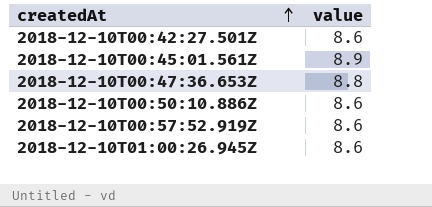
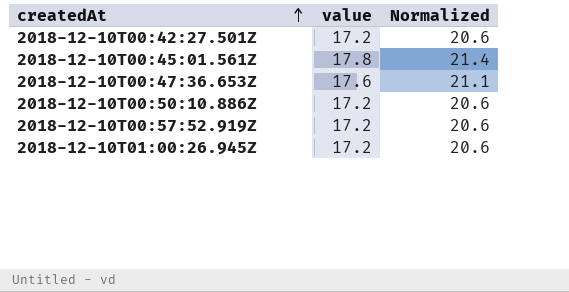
column Normalized | formula: none -> [value] * 1.2
2018-12-10T00:42:27.501Z | value: 8.6 -> 17.2
2018-12-10T00:45:01.561Z | value: 8.9 -> 17.8
2018-12-10T00:47:36.653Z | value: 8.8 -> 17.6
2018-12-10T00:50:10.886Z | value: 8.6 -> 17.2
2018-12-10T00:57:52.919Z | value: 8.6 -> 17.2
2018-12-10T01:00:26.945Z | value: 8.6 -> 17.2

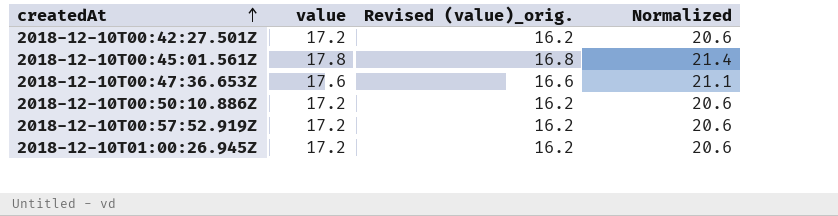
column Revised (value)_orig. | formula: none -> [value] - 1

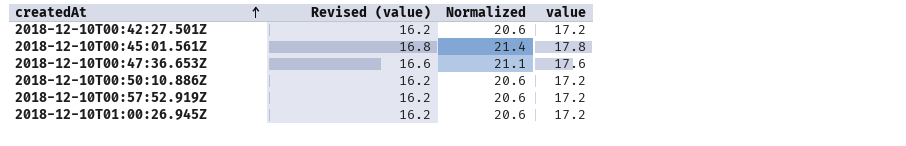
column name: Revised (value)_orig. -> Revised (value)
column value | position: 2 -> 4

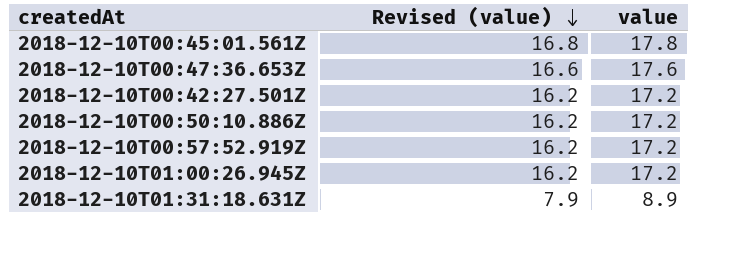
row order: createdAt ascending -> Revised (value) descending
column Normalized | formula: [value] * 1.2 -> none
row 2018-12-10T01:31:18.631Z: none -> 7.9 | 8.9

